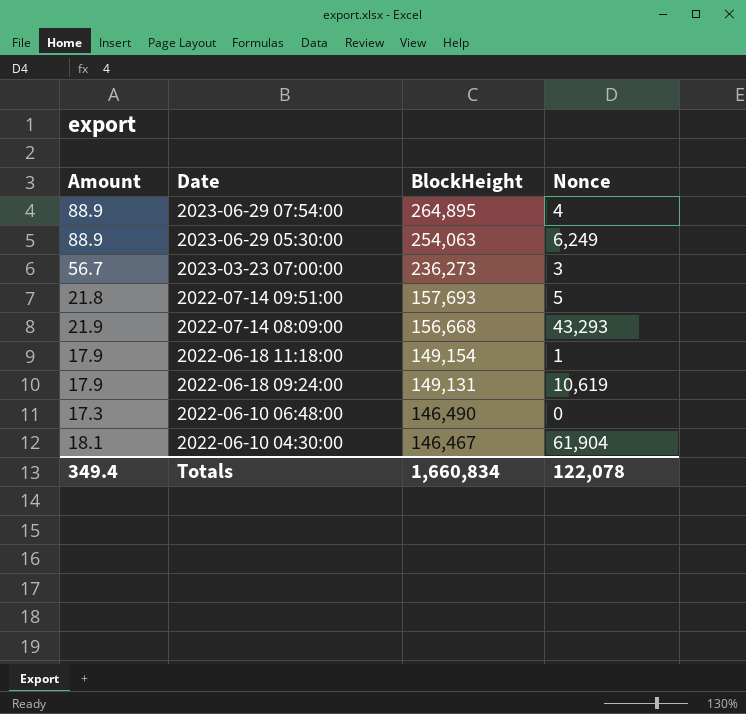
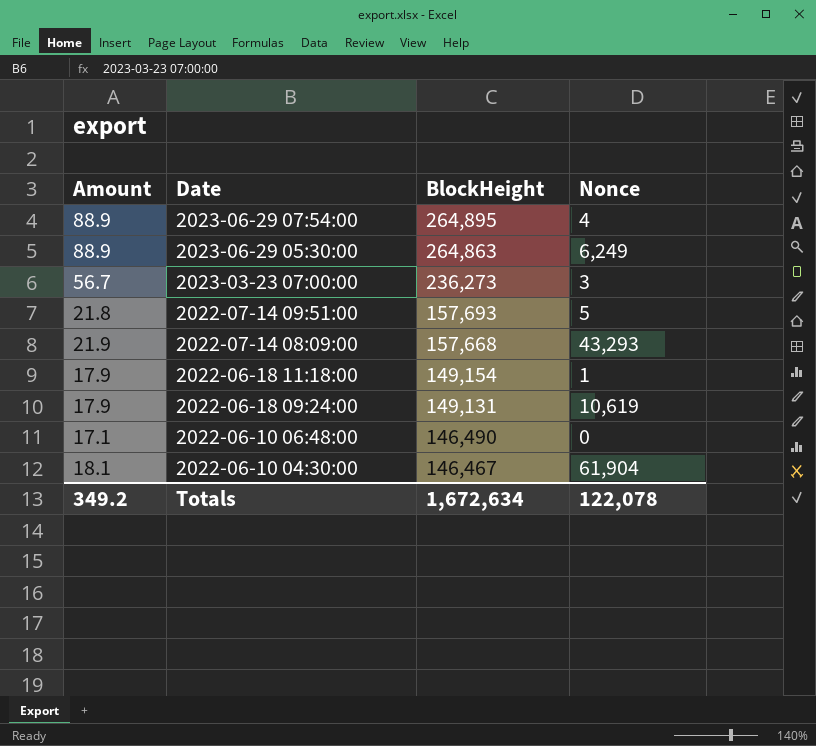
2023-06-29 05:30:00 | BlockHeight: 254,063 -> 264,863
2022-07-14 08:09:00 | BlockHeight: 156,668 -> 157,668
2022-06-10 06:48:00 | Amount: 17.3 -> 17.1
Totals | Amount: 349.4 -> 349.2
Totals | BlockHeight: 1,660,834 -> 1,672,634

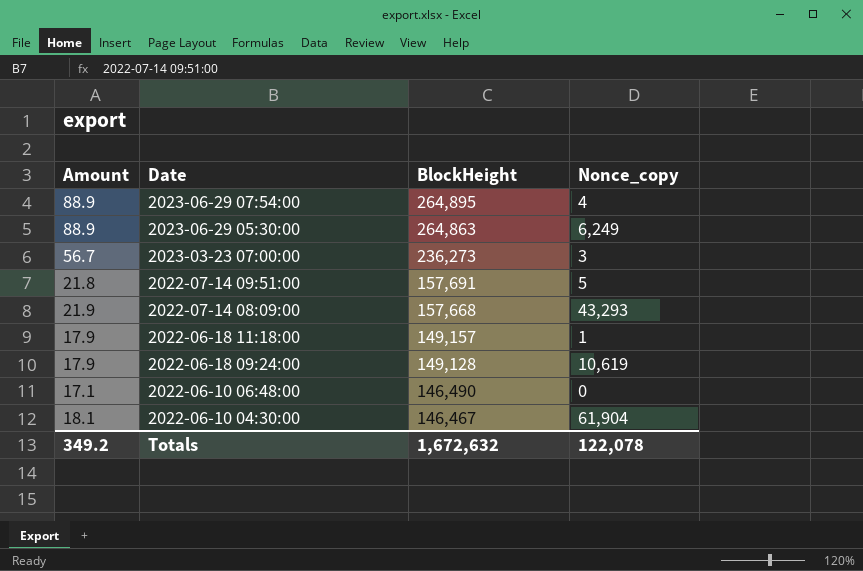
column name: Nonce -> Nonce_copy
2022-07-14 09:51:00 | BlockHeight: 157,693 -> 157,691
2022-06-18 11:18:00 | BlockHeight: 149,154 -> 149,157
2022-06-18 09:24:00 | BlockHeight: 149,131 -> 149,128
Totals | BlockHeight: 1,672,634 -> 1,672,632

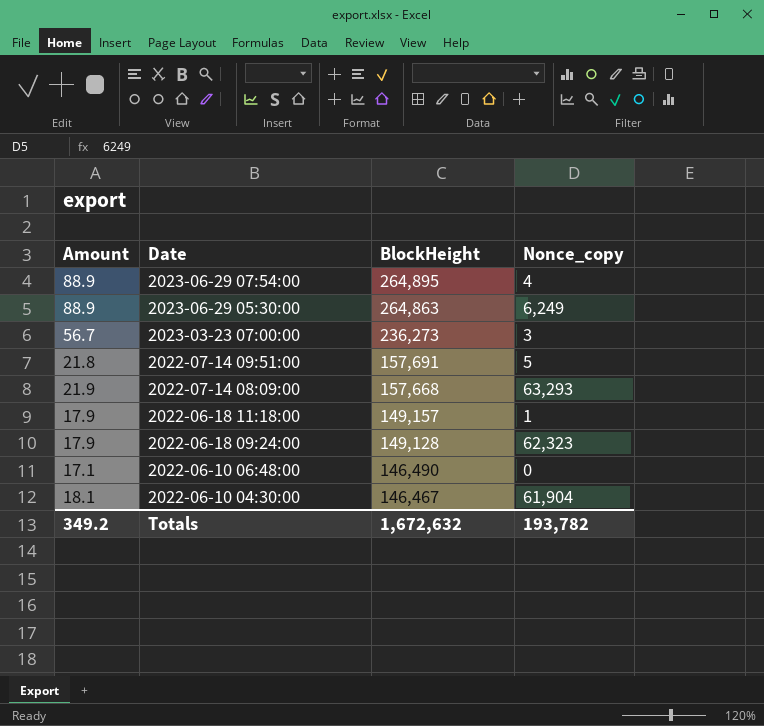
2022-07-14 08:09:00 | Nonce_copy: 43,293 -> 63,293
2022-06-18 09:24:00 | Nonce_copy: 10,619 -> 62,323
Totals | Nonce_copy: 122,078 -> 193,782

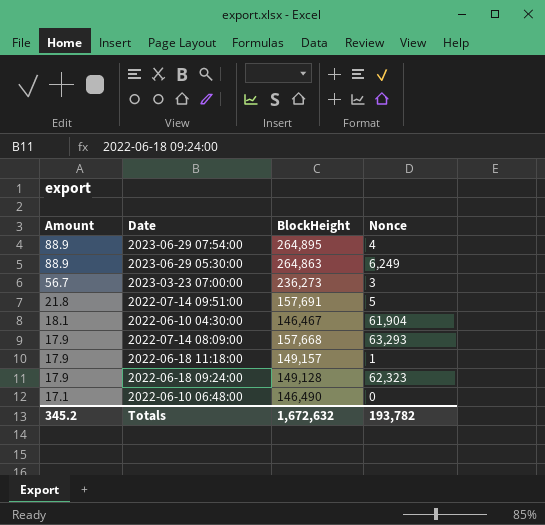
row order: Date descending -> Amount descending
column name: Nonce_copy -> Nonce
2022-07-14 08:09:00 | Amount: 21.9 -> 17.9
Totals | Amount: 349.2 -> 345.2

